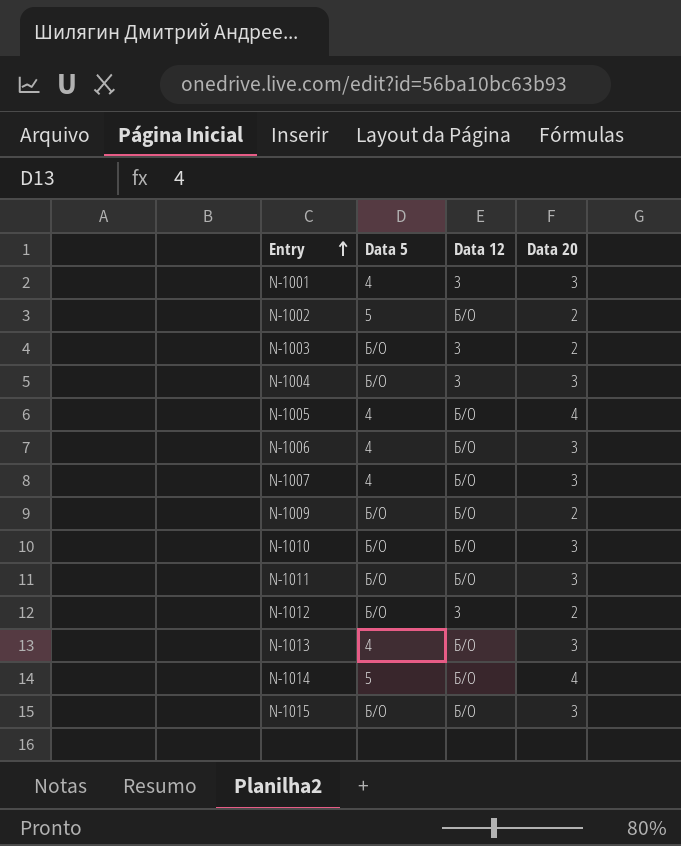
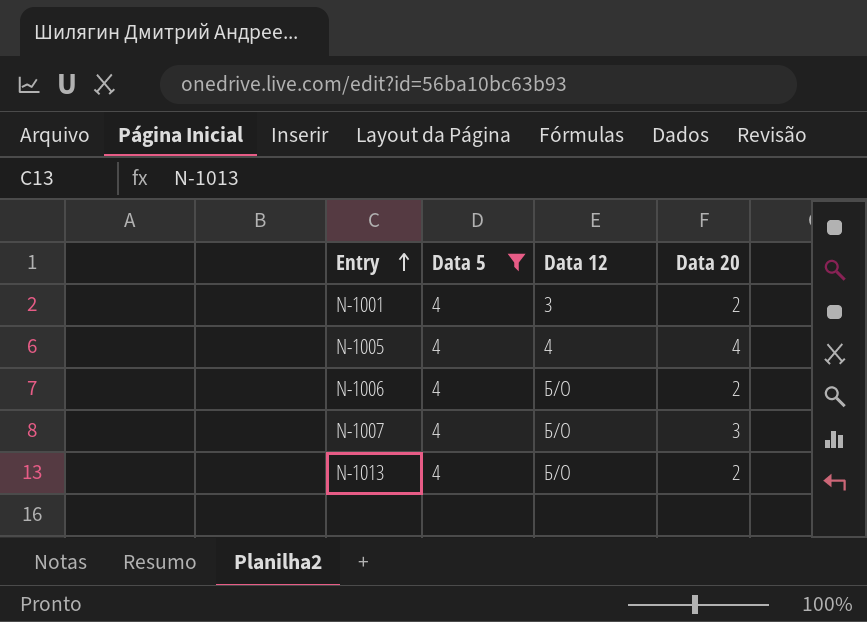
filter: none -> Data 5 = 4
N-1001 | Data 20: 3 -> 2
N-1005 | Data 12: Б/О -> 4
N-1006 | Data 20: 3 -> 2
N-1013 | Data 20: 3 -> 2

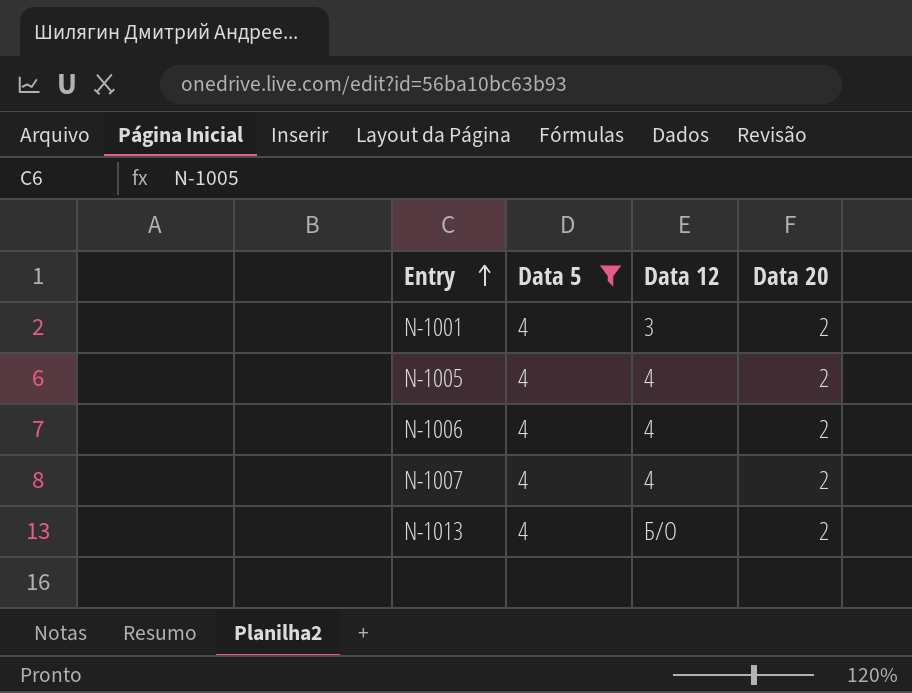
N-1005 | Data 20: 4 -> 2
N-1006 | Data 12: Б/О -> 4
N-1007 | Data 12: Б/О -> 4
N-1007 | Data 20: 3 -> 2

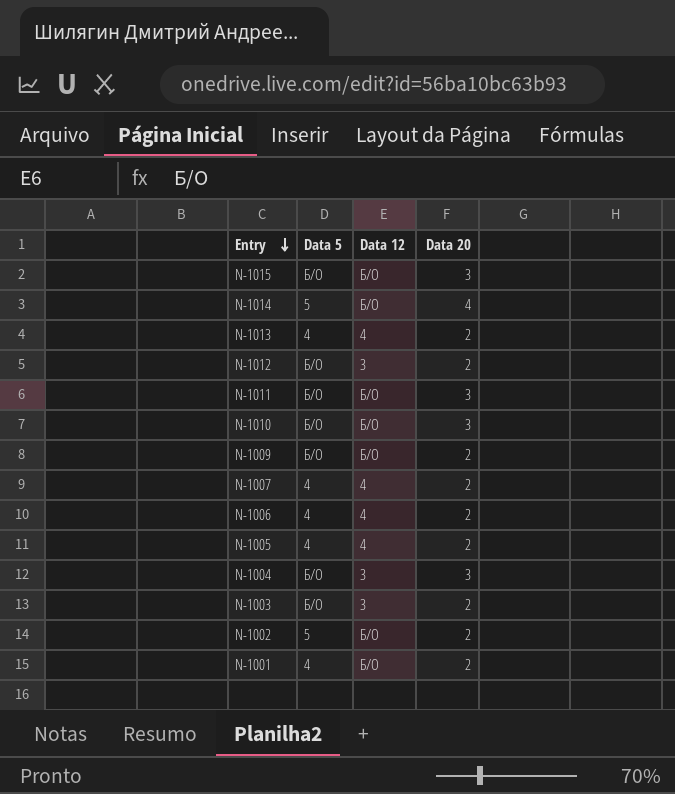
filter: Data 5 = 4 -> none
row order: Entry ascending -> Entry descending
N-1013 | Data 12: Б/О -> 4
N-1001 | Data 12: 3 -> Б/О

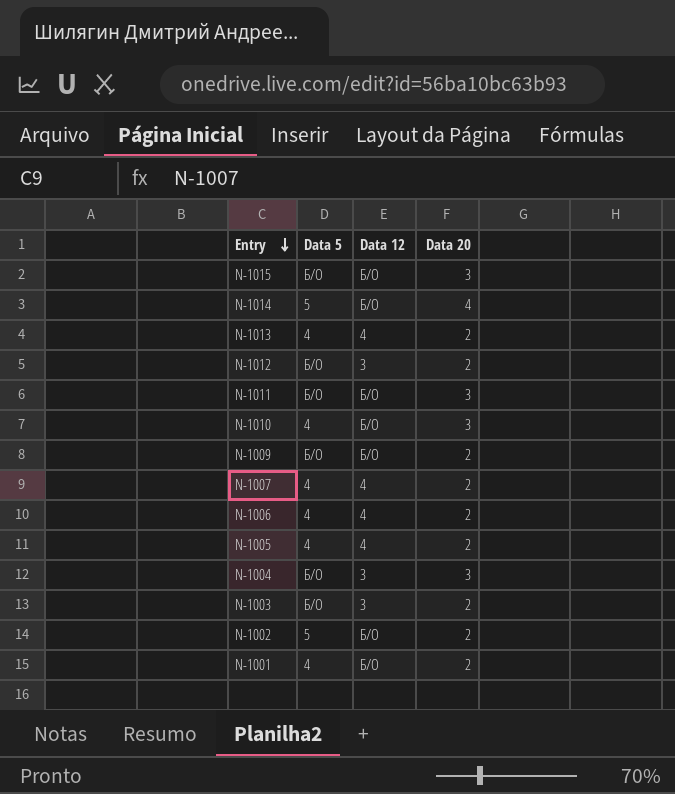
N-1010 | Data 5: Б/О -> 4

